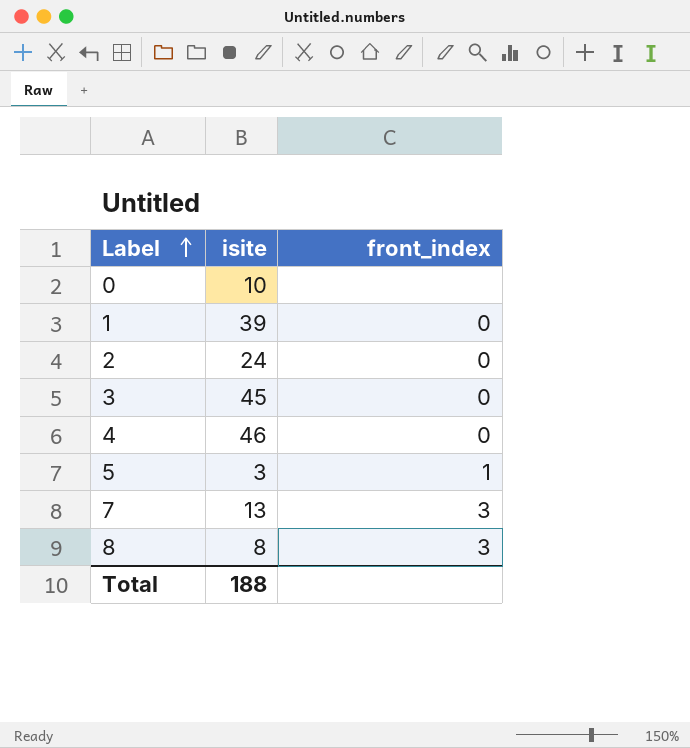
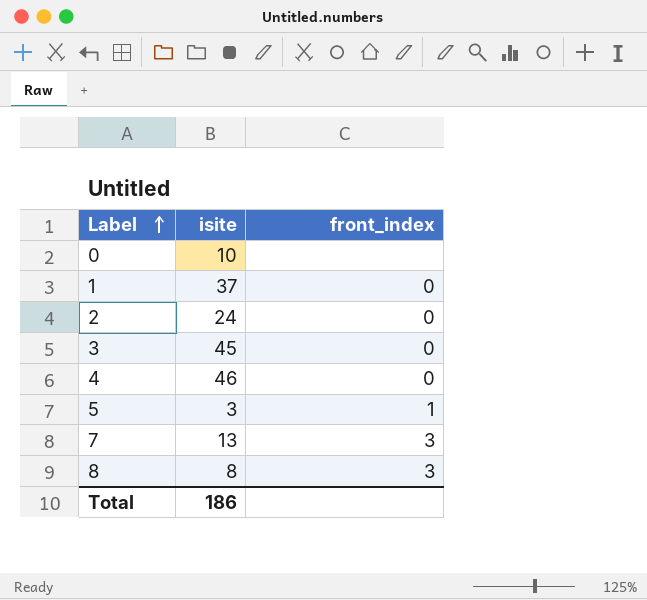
1 | isite: 39 -> 37
Total | isite: 188 -> 186

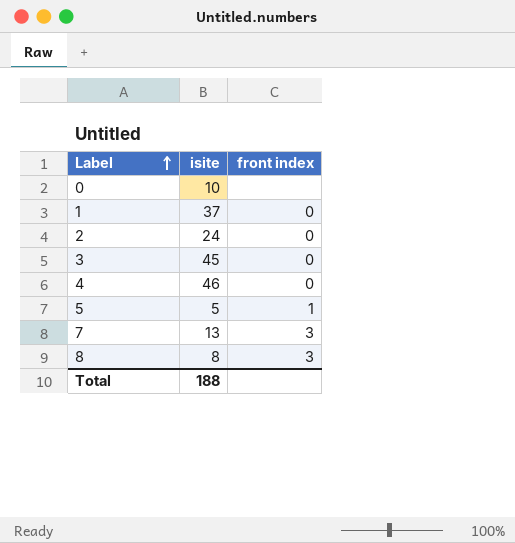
column name: front_index -> front index
5 | isite: 3 -> 5
Total | isite: 186 -> 188

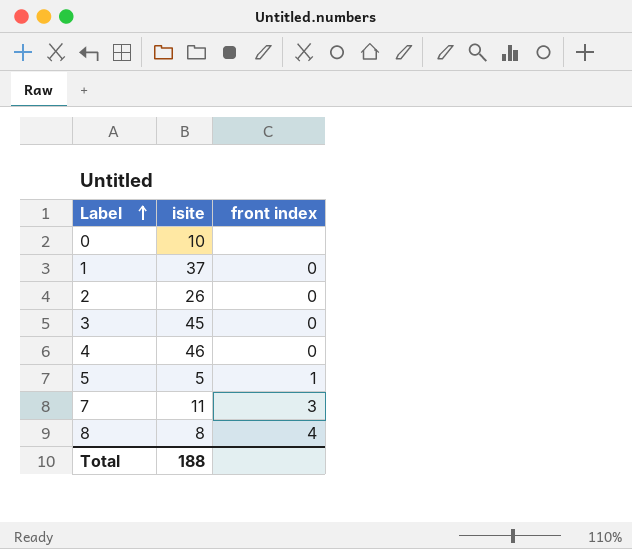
2 | isite: 24 -> 26
7 | isite: 13 -> 11
8 | front index: 3 -> 4

